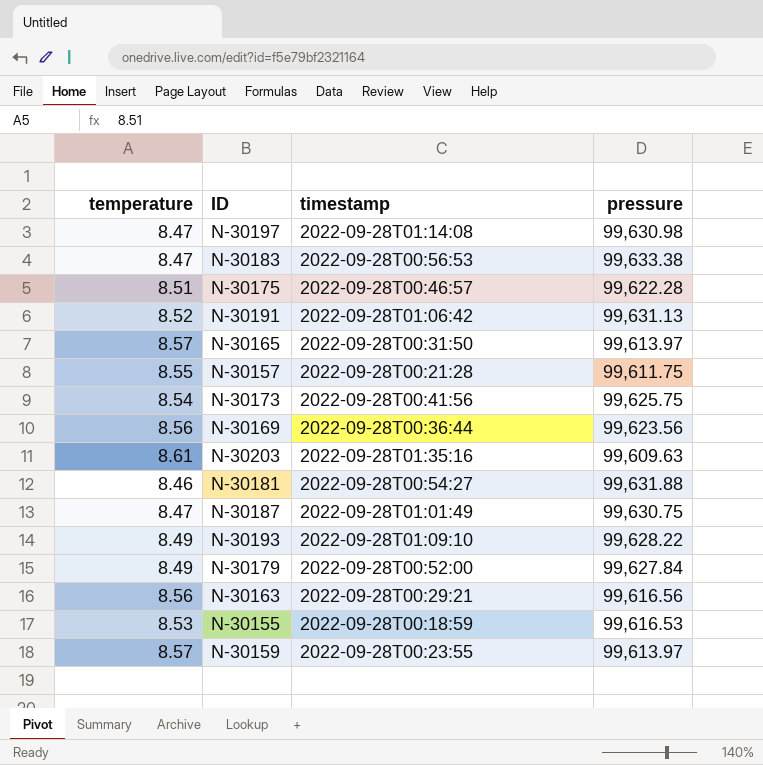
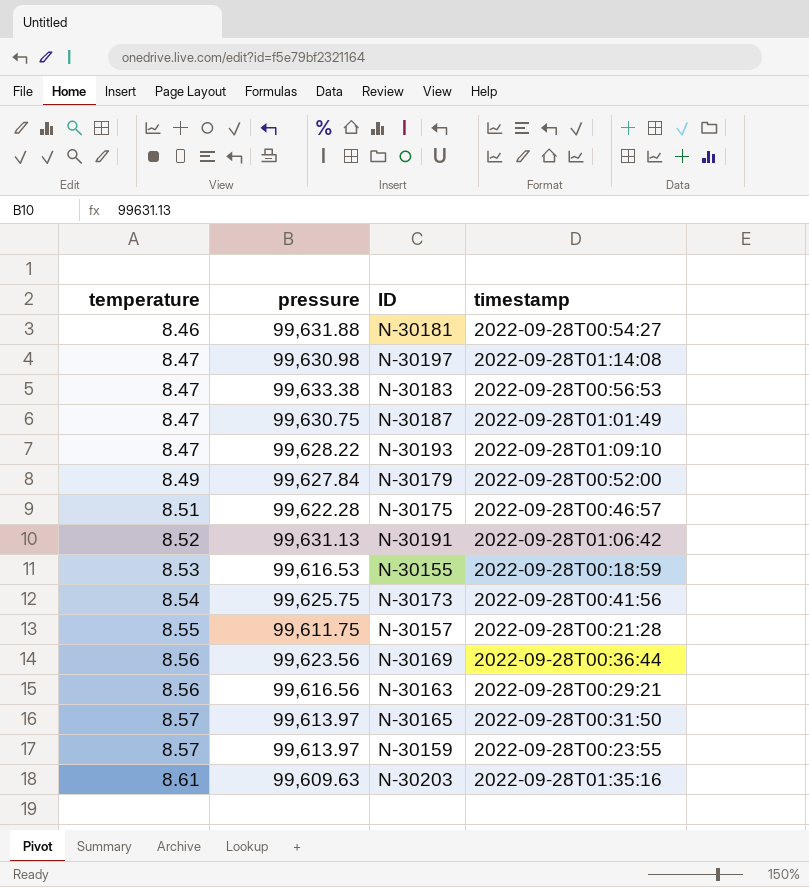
row order: none -> temperature ascending
column pressure | position: 4 -> 2
N-30193 | temperature: 8.49 -> 8.47

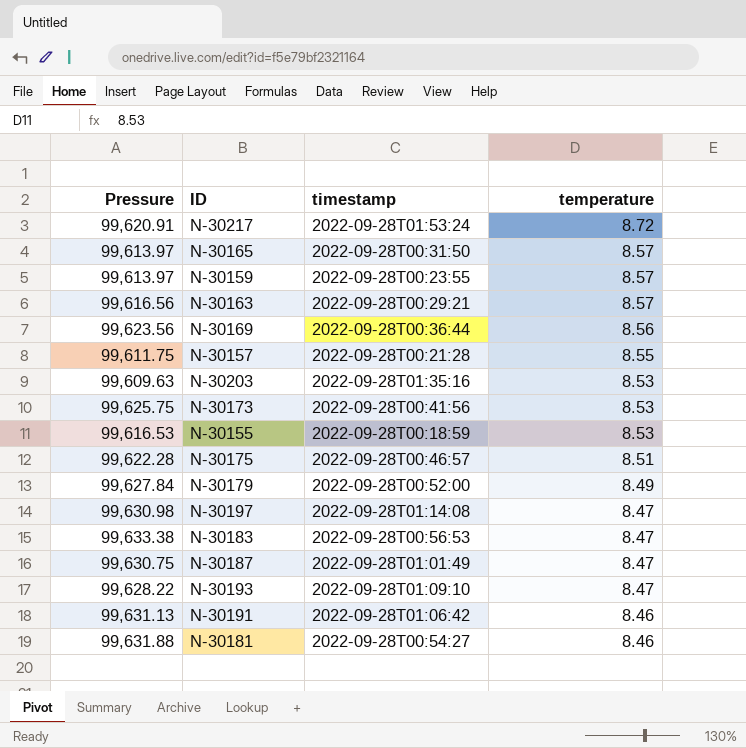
row order: temperature ascending -> temperature descending
column name: pressure -> Pressure
column temperature | position: 1 -> 4
row N-30217: none -> 99,620.91 | 2022-09-28T01:53:24 | 8.72
N-30163 | temperature: 8.56 -> 8.57
N-30203 | temperature: 8.61 -> 8.53
N-30173 | temperature: 8.54 -> 8.53
N-30191 | temperature: 8.52 -> 8.46

